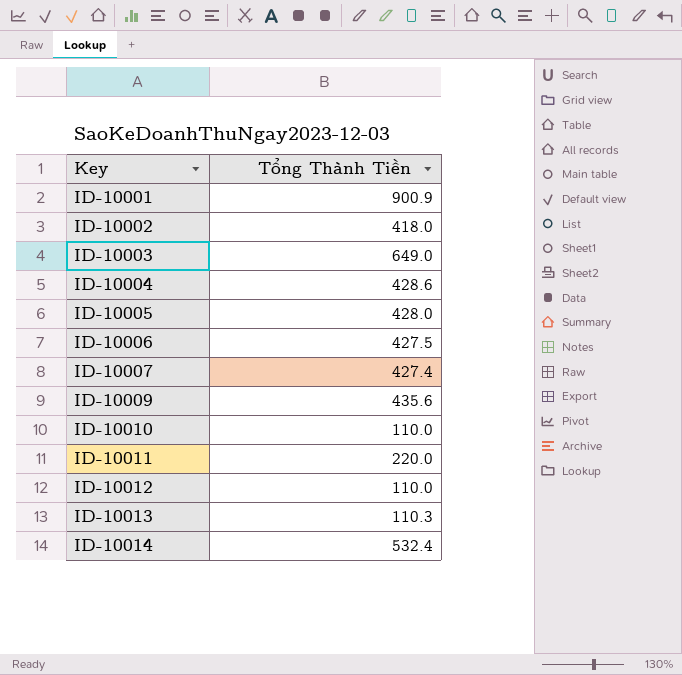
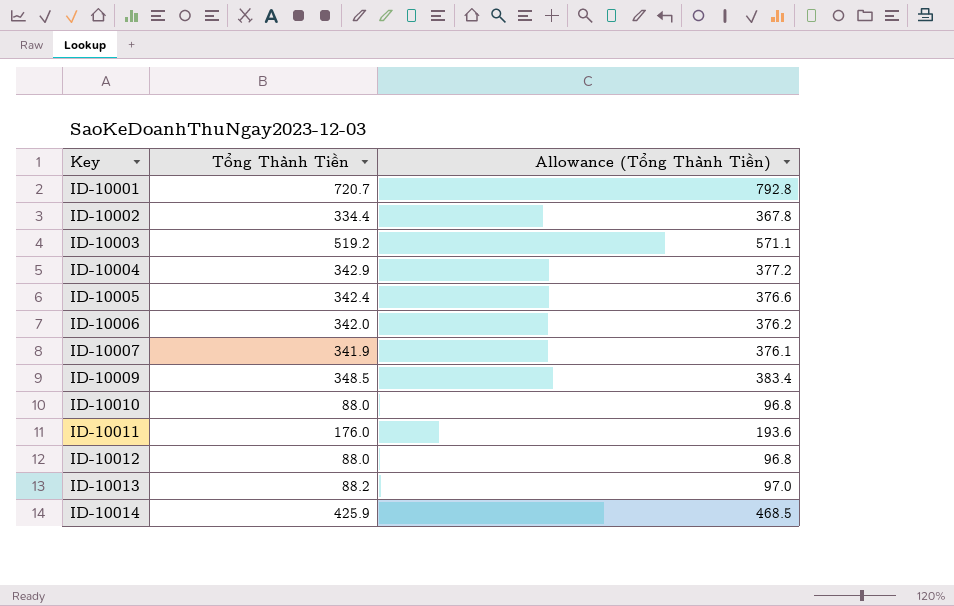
column Allowance (Tổng Thành Tiền) | formula: none -> [Tổng Thành Tiền] * 1.1
ID-10001 | Tổng Thành Tiền: 900.9 -> 720.7
ID-10002 | Tổng Thành Tiền: 418.0 -> 334.4
ID-10003 | Tổng Thành Tiền: 649.0 -> 519.2
ID-10004 | Tổng Thành Tiền: 428.6 -> 342.9
ID-10005 | Tổng Thành Tiền: 428.0 -> 342.4
ID-10006 | Tổng Thành Tiền: 427.5 -> 342.0
ID-10007 | Tổng Thành Tiền: 427.4 -> 341.9
ID-10009 | Tổng Thành Tiền: 435.6 -> 348.5
ID-10010 | Tổng Thành Tiền: 110.0 -> 88.0
ID-10011 | Tổng Thành Tiền: 220.0 -> 176.0
ID-10012 | Tổng Thành Tiền: 110.0 -> 88.0
ID-10013 | Tổng Thành Tiền: 110.3 -> 88.2
ID-10014 | Tổng Thành Tiền: 532.4 -> 425.9

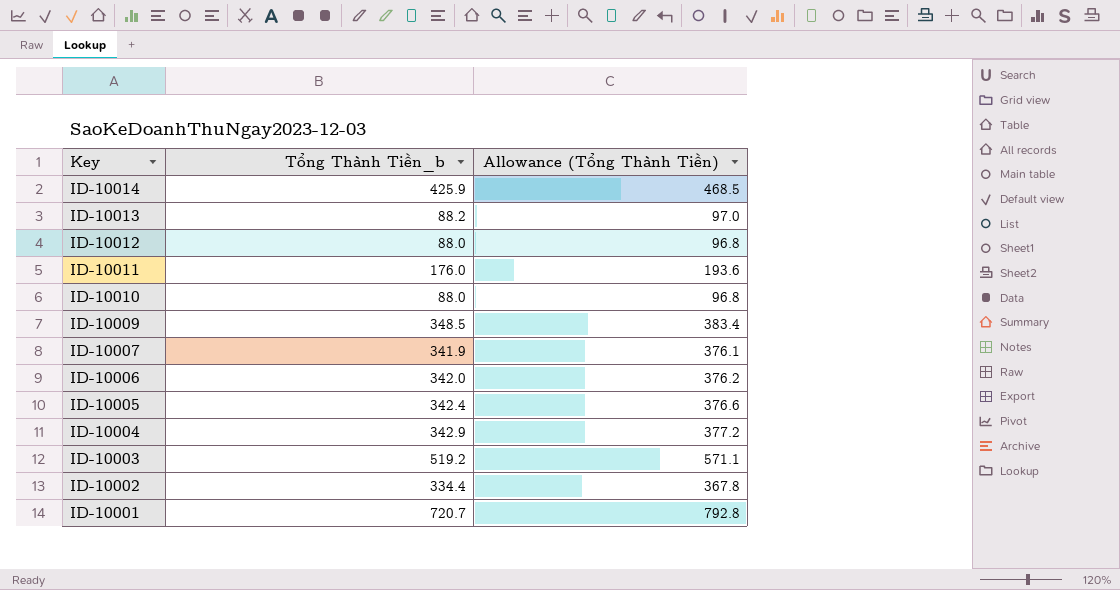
row order: Key ascending -> Key descending
column name: Tổng Thành Tiền -> Tổng Thành Tiền_b

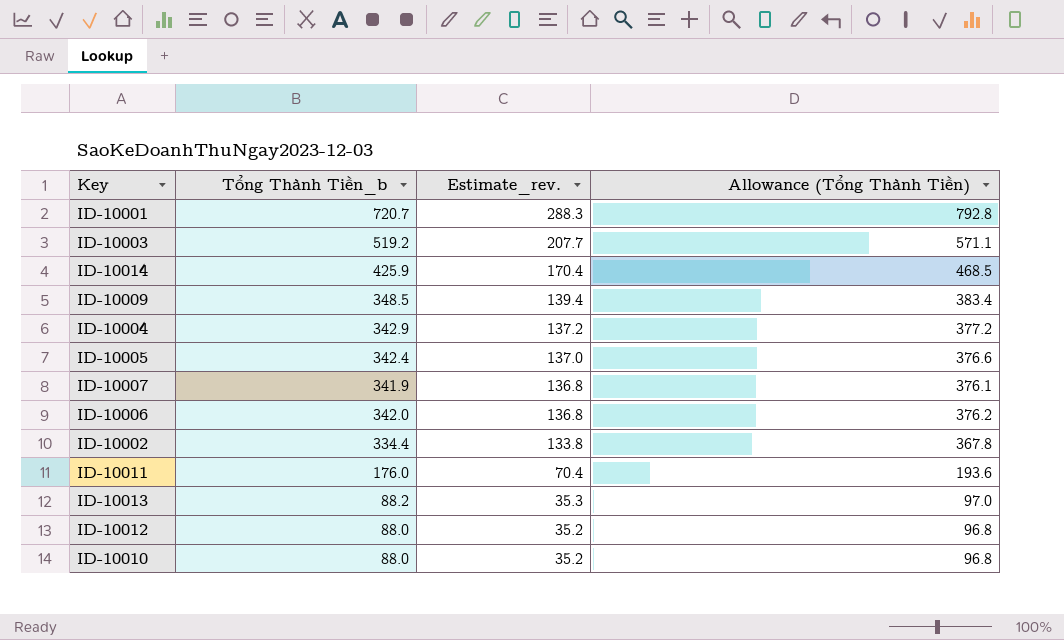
row order: Key descending -> Estimate_rev. descending
column Estimate_rev. | formula: none -> [Tổng Thành Tiền_b] * 0.4

